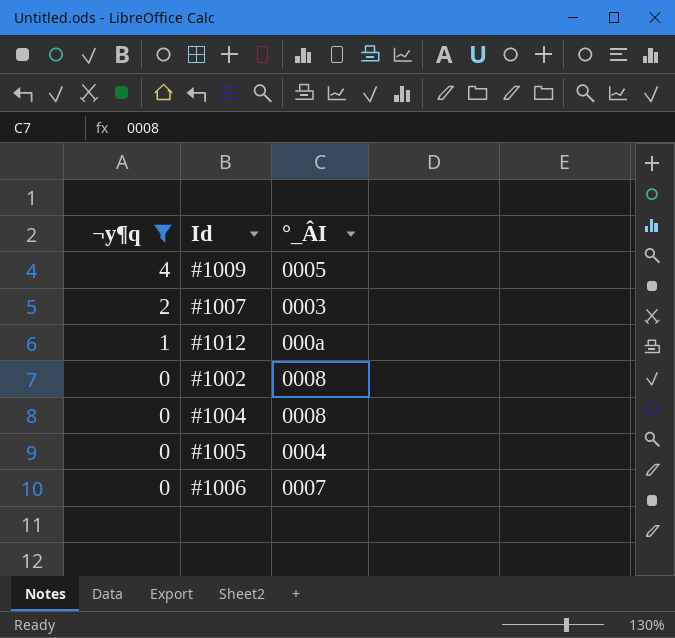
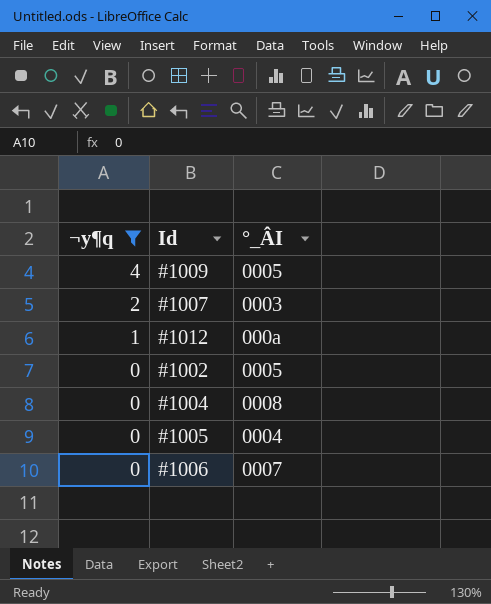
#1002 | °_ÂI: 0008 -> 0005

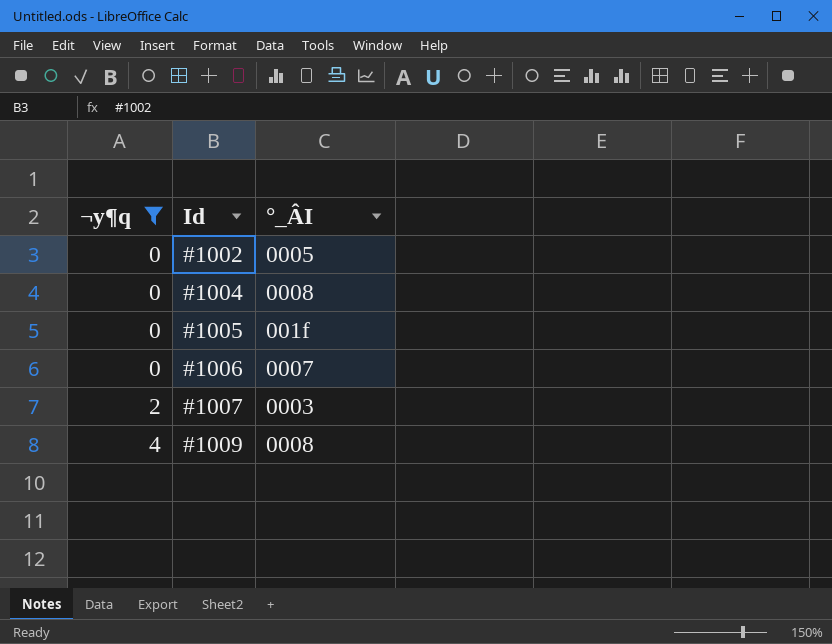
row order: ¬y¶q descending -> ¬y¶q ascending
row #1012: 1 | 000a -> none
#1005 | °_ÂI: 0004 -> 001f
#1009 | °_ÂI: 0005 -> 0008

